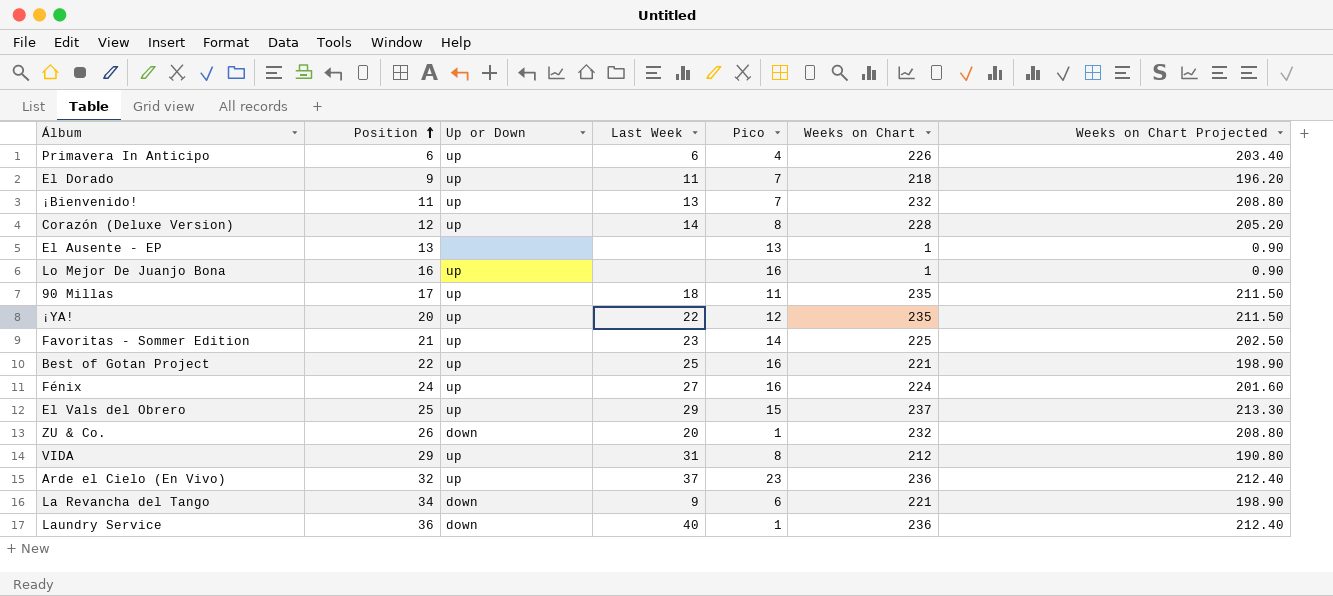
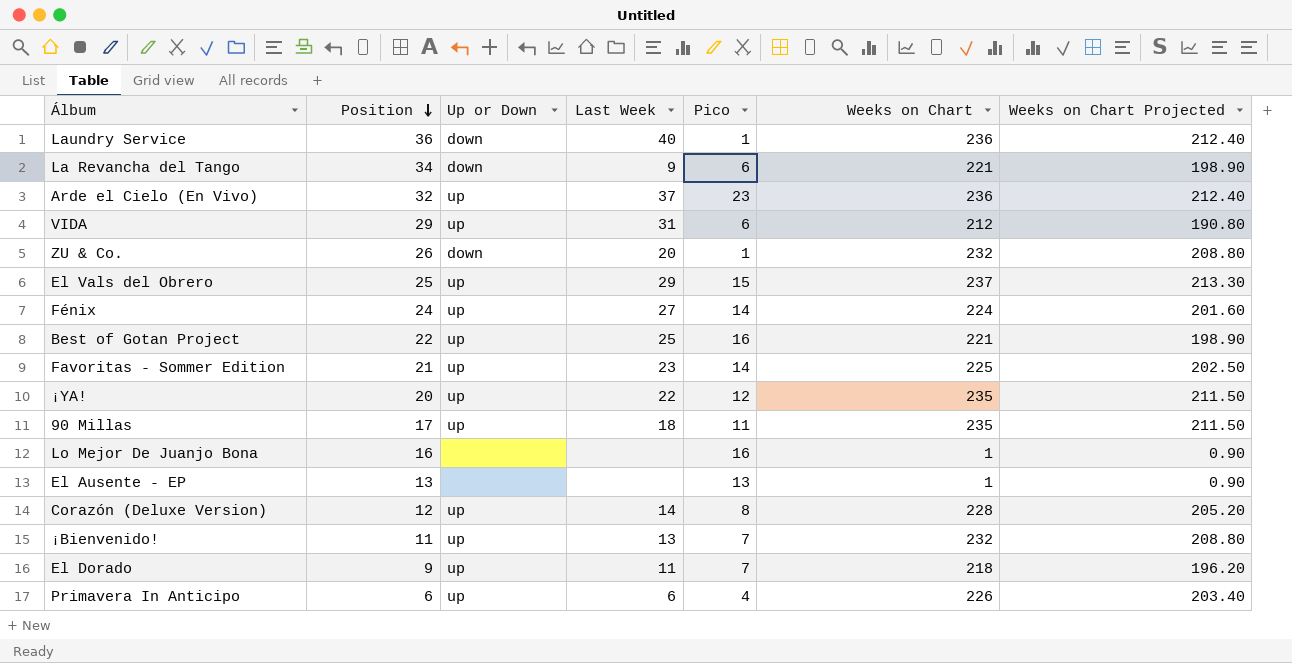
row order: Position ascending -> Position descending
VIDA | Pico: 8 -> 6
Fénix | Pico: 16 -> 14
Lo Mejor De Juanjo Bona | Up or Down: up -> none

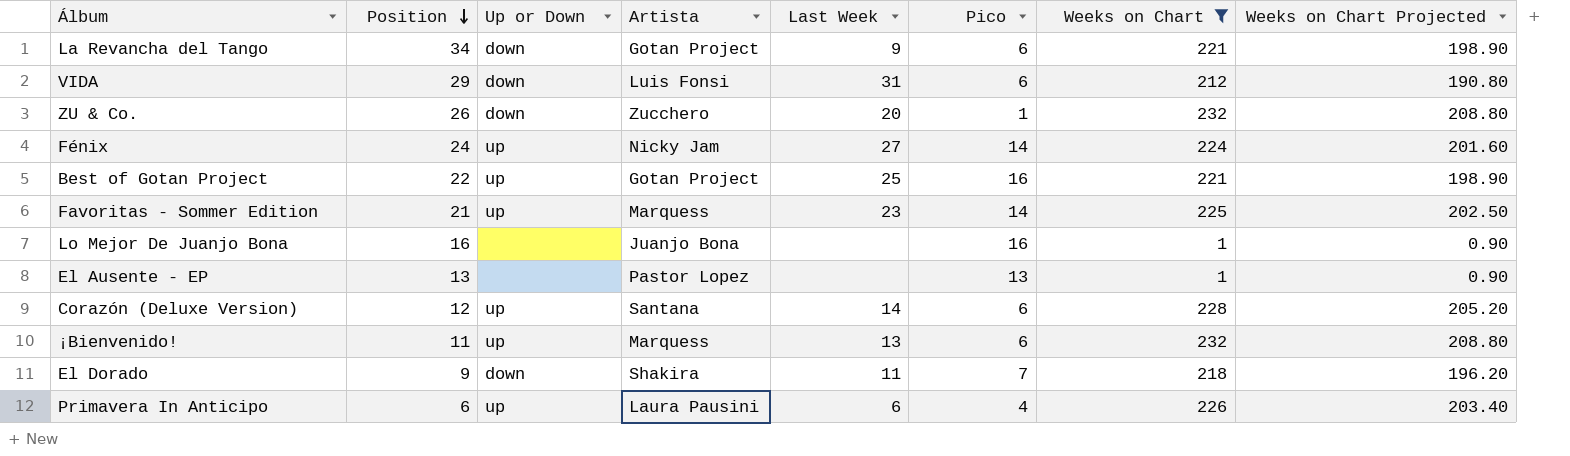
filter: none -> Weeks on Chart <= 232
column Artista | position: none -> 4
VIDA | Up or Down: up -> down
Corazón (Deluxe Version) | Pico: 8 -> 6
¡Bienvenido! | Pico: 7 -> 6
El Dorado | Up or Down: up -> down

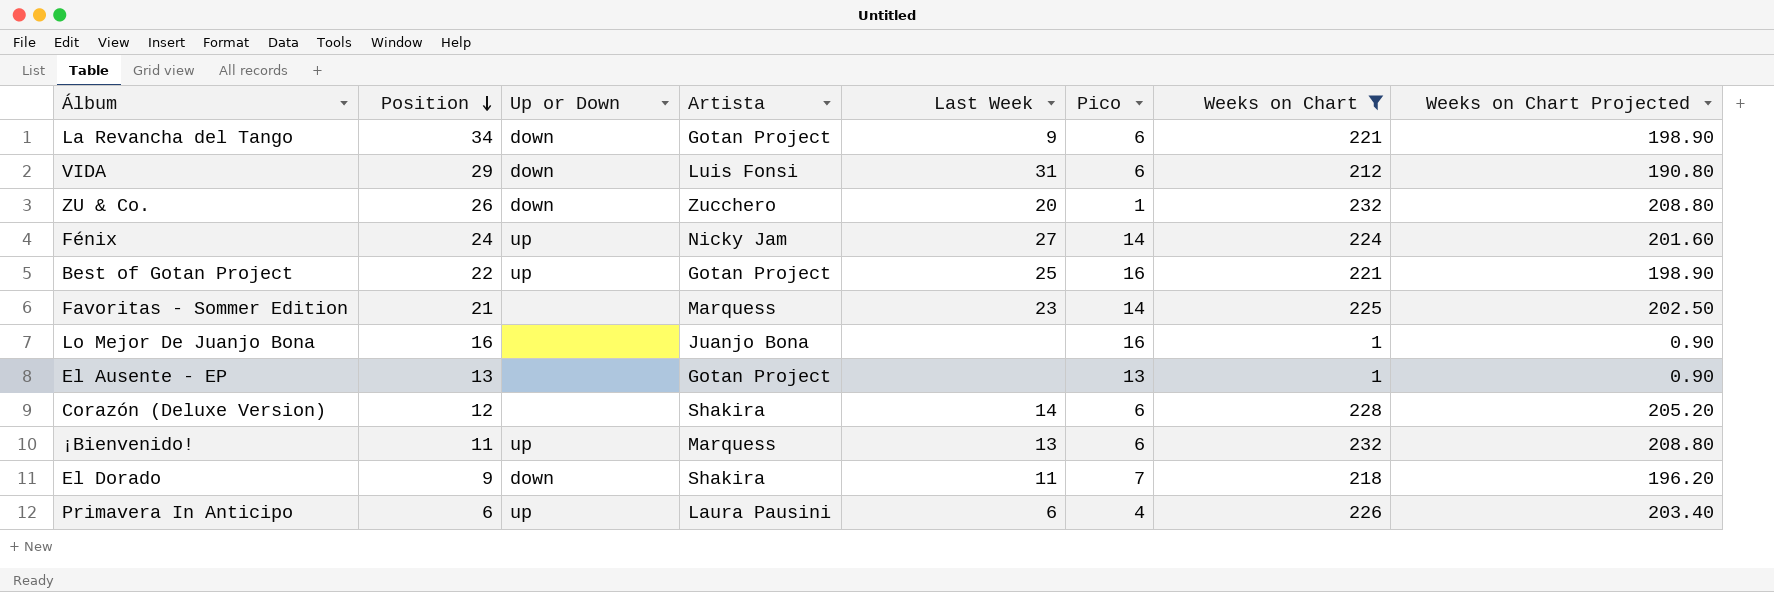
Favoritas - Sommer Edition | Up or Down: up -> none
El Ausente - EP | Artista: Pastor Lopez -> Gotan Project
Corazón (Deluxe Version) | Up or Down: up -> none
Corazón (Deluxe Version) | Artista: Santana -> Shakira

